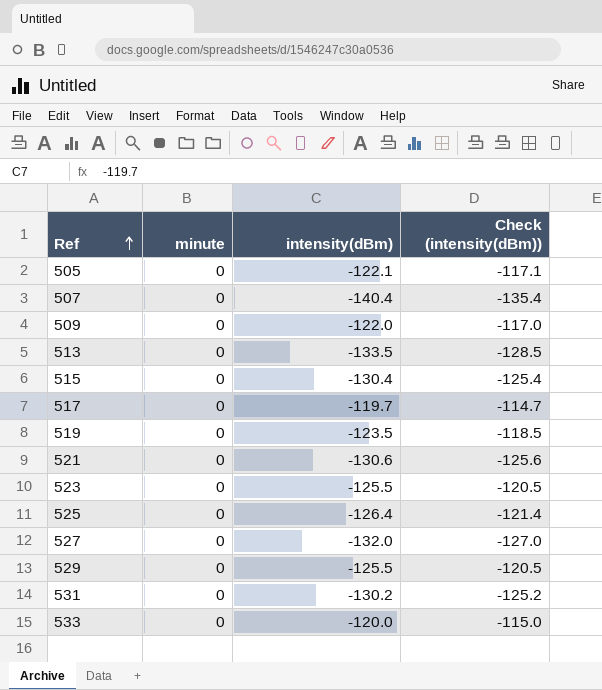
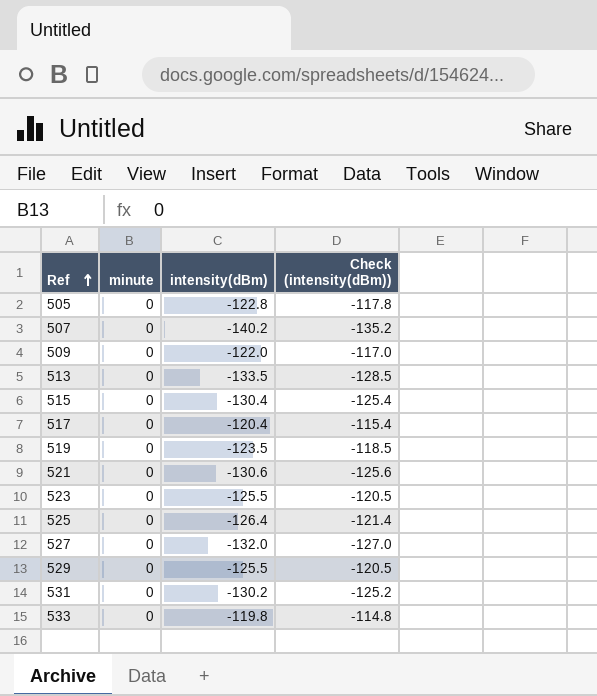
505 | intensity(dBm): -122.1 -> -122.8
505 | Check (intensity(dBm)): -117.1 -> -117.8
507 | intensity(dBm): -140.4 -> -140.2
507 | Check (intensity(dBm)): -135.4 -> -135.2
517 | intensity(dBm): -119.7 -> -120.4
517 | Check (intensity(dBm)): -114.7 -> -115.4
533 | intensity(dBm): -120.0 -> -119.8
533 | Check (intensity(dBm)): -115.0 -> -114.8

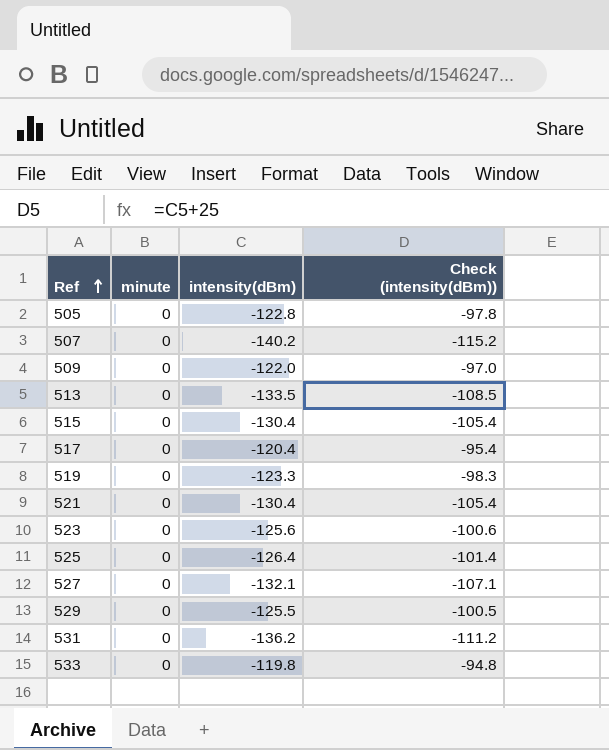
column Check (intensity(dBm)) | formula: [intensity(dBm)] + 5 -> [intensity(dBm)] + 25
519 | intensity(dBm): -123.5 -> -123.3
521 | intensity(dBm): -130.6 -> -130.4
523 | intensity(dBm): -125.5 -> -125.6
527 | intensity(dBm): -132.0 -> -132.1
531 | intensity(dBm): -130.2 -> -136.2

